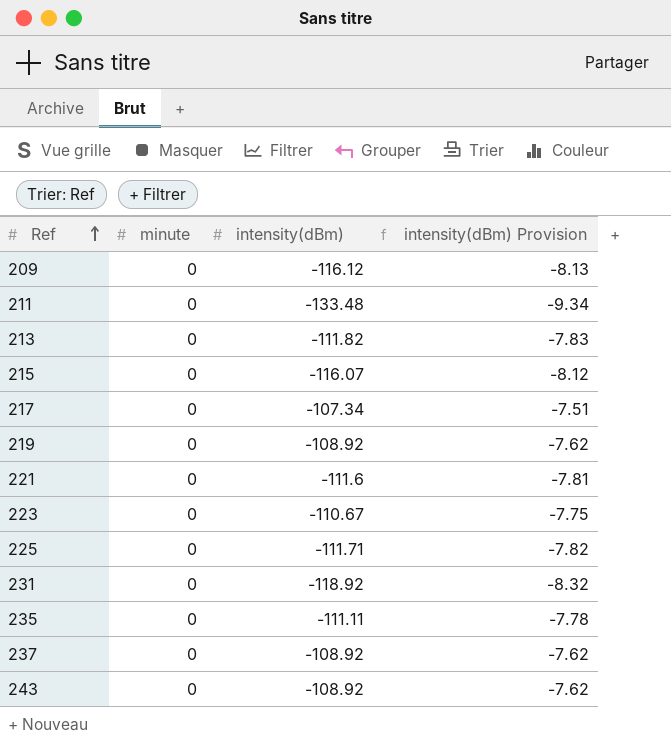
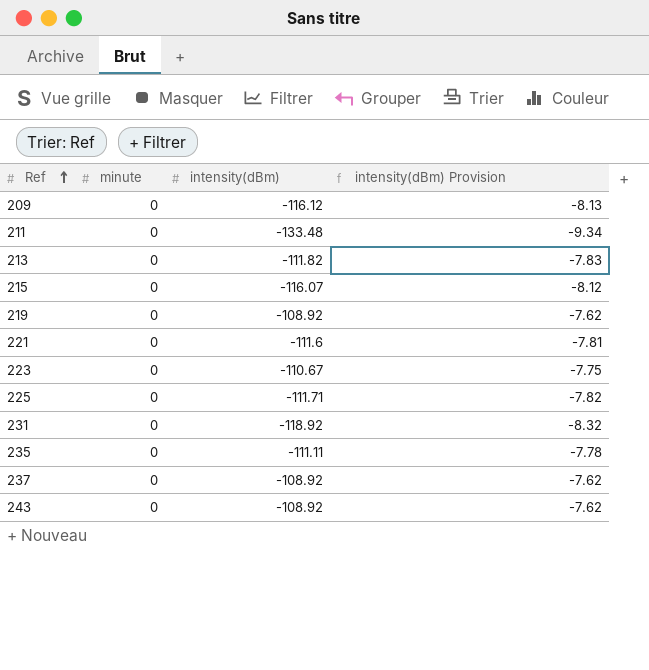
row 217: 0 | -107.34 | -7.51 -> none

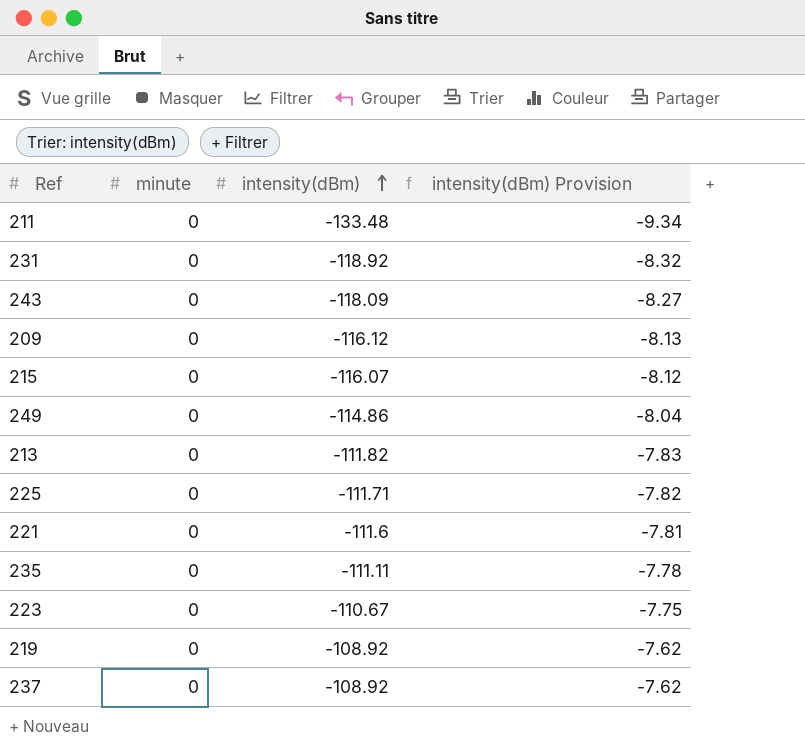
row order: Ref ascending -> intensity(dBm) ascending
243 | intensity(dBm): -108.92 -> -118.09
243 | intensity(dBm) Provision: -7.62 -> -8.27
row 249: none -> 0 | -114.86 | -8.04

